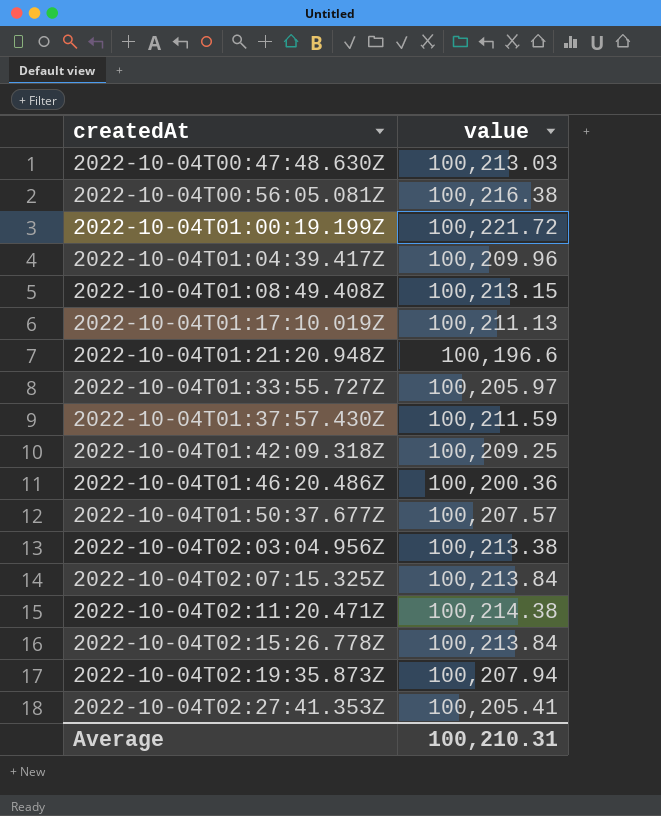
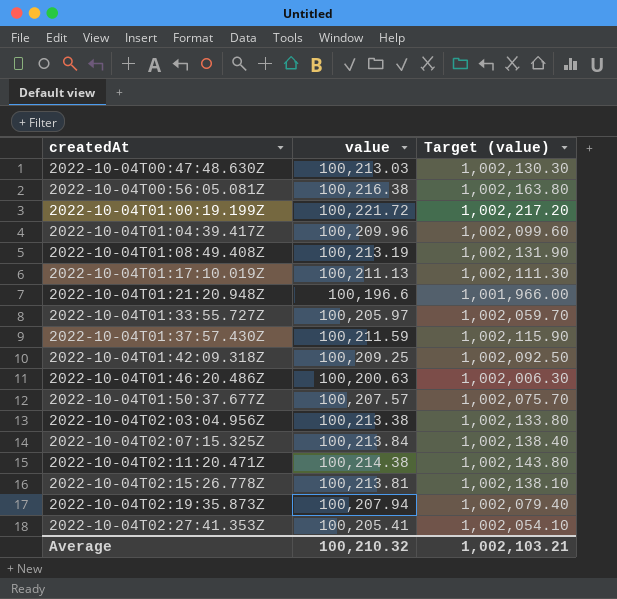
column Target (value) | formula: none -> [value] * 10
2022-10-04T01:08:49.408Z | value: 100,213.15 -> 100,213.19
2022-10-04T01:46:20.486Z | value: 100,200.36 -> 100,200.63
2022-10-04T02:15:26.778Z | value: 100,213.84 -> 100,213.81
Average | value: 100,210.31 -> 100,210.32

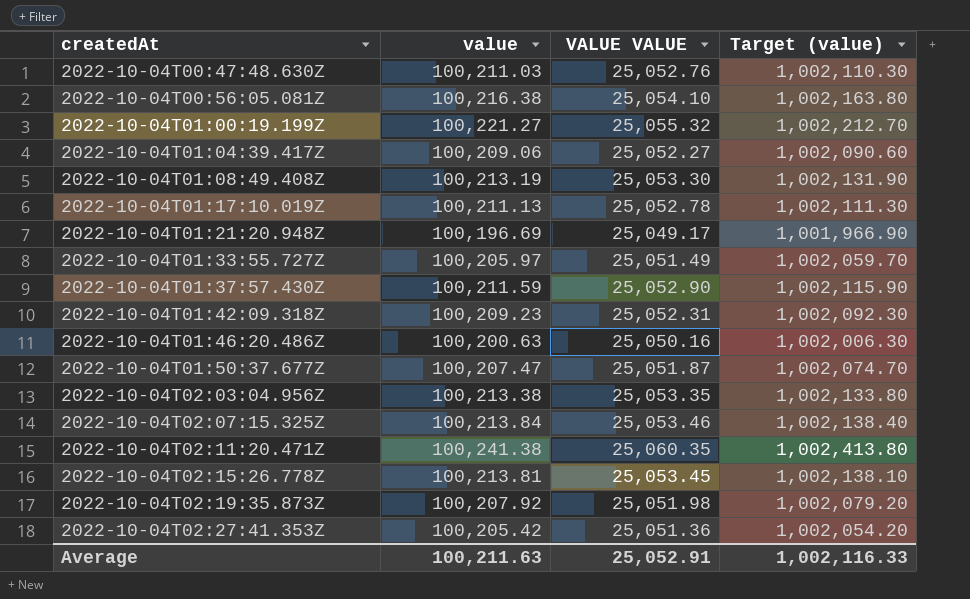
column VALUE VALUE | formula: none -> [value] * 0.25
2022-10-04T00:47:48.630Z | value: 100,213.03 -> 100,211.03
2022-10-04T00:47:48.630Z | Target (value): 1,002,130.30 -> 1,002,110.30
2022-10-04T01:00:19.199Z | value: 100,221.72 -> 100,221.27
2022-10-04T01:00:19.199Z | Target (value): 1,002,217.20 -> 1,002,212.70
2022-10-04T01:04:39.417Z | value: 100,209.96 -> 100,209.06
2022-10-04T01:04:39.417Z | Target (value): 1,002,099.60 -> 1,002,090.60
2022-10-04T01:21:20.948Z | value: 100,196.6 -> 100,196.69
2022-10-04T01:21:20.948Z | Target (value): 1,001,966.00 -> 1,001,966.90
2022-10-04T01:42:09.318Z | value: 100,209.25 -> 100,209.23
2022-10-04T01:42:09.318Z | Target (value): 1,002,092.50 -> 1,002,092.30
2022-10-04T01:50:37.677Z | value: 100,207.57 -> 100,207.47
2022-10-04T01:50:37.677Z | Target (value): 1,002,075.70 -> 1,002,074.70
2022-10-04T02:11:20.471Z | value: 100,214.38 -> 100,241.38
2022-10-04T02:11:20.471Z | Target (value): 1,002,143.80 -> 1,002,413.80
2022-10-04T02:19:35.873Z | value: 100,207.94 -> 100,207.92
2022-10-04T02:19:35.873Z | Target (value): 1,002,079.40 -> 1,002,079.20
2022-10-04T02:27:41.353Z | value: 100,205.41 -> 100,205.42
2022-10-04T02:27:41.353Z | Target (value): 1,002,054.10 -> 1,002,054.20
Average | value: 100,210.32 -> 100,211.63
Average | Target (value): 1,002,103.21 -> 1,002,116.33

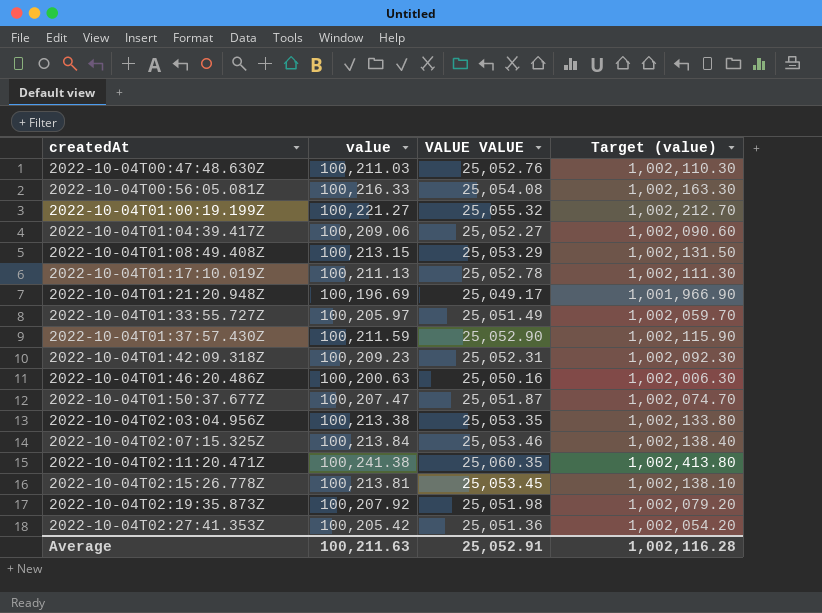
2022-10-04T00:56:05.081Z | value: 100,216.38 -> 100,216.33
2022-10-04T00:56:05.081Z | VALUE VALUE: 25,054.10 -> 25,054.08
2022-10-04T00:56:05.081Z | Target (value): 1,002,163.80 -> 1,002,163.30
2022-10-04T01:08:49.408Z | value: 100,213.19 -> 100,213.15
2022-10-04T01:08:49.408Z | VALUE VALUE: 25,053.30 -> 25,053.29
2022-10-04T01:08:49.408Z | Target (value): 1,002,131.90 -> 1,002,131.50
Average | Target (value): 1,002,116.33 -> 1,002,116.28

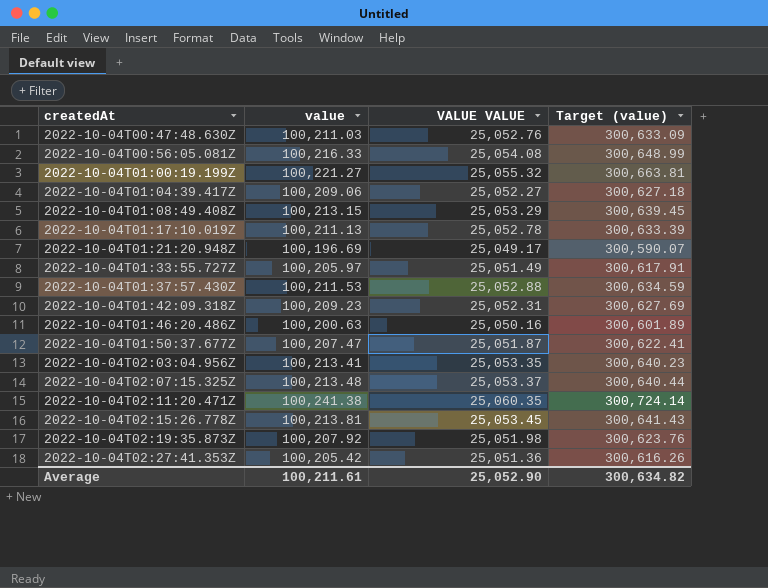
column Target (value) | formula: [value] * 10 -> [value] * 3
2022-10-04T01:37:57.430Z | value: 100,211.59 -> 100,211.53
2022-10-04T01:37:57.430Z | VALUE VALUE: 25,052.90 -> 25,052.88
2022-10-04T02:03:04.956Z | value: 100,213.38 -> 100,213.41
2022-10-04T02:07:15.325Z | value: 100,213.84 -> 100,213.48
2022-10-04T02:07:15.325Z | VALUE VALUE: 25,053.46 -> 25,053.37
Average | value: 100,211.63 -> 100,211.61
Average | VALUE VALUE: 25,052.91 -> 25,052.90
Average | Target (value): 1,002,116.28 -> 300,634.82

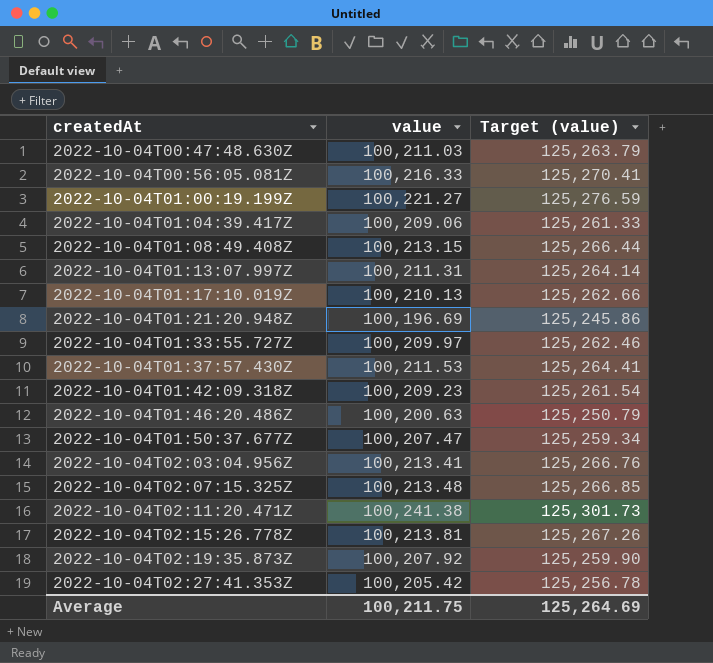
column VALUE VALUE | formula: [value] * 0.25 -> none
column Target (value) | formula: [value] * 3 -> [value] * 1.25
row 2022-10-04T01:13:07.997Z: none -> 100,211.31 | 125,264.14
2022-10-04T01:17:10.019Z | value: 100,211.13 -> 100,210.13
2022-10-04T01:33:55.727Z | value: 100,205.97 -> 100,209.97
Average | value: 100,211.61 -> 100,211.75
Average | Target (value): 300,634.82 -> 125,264.69

